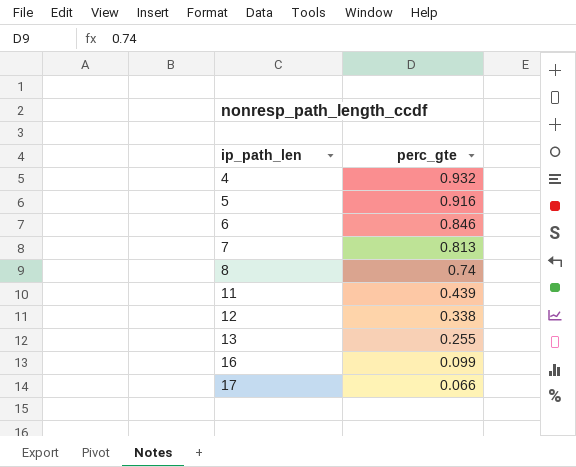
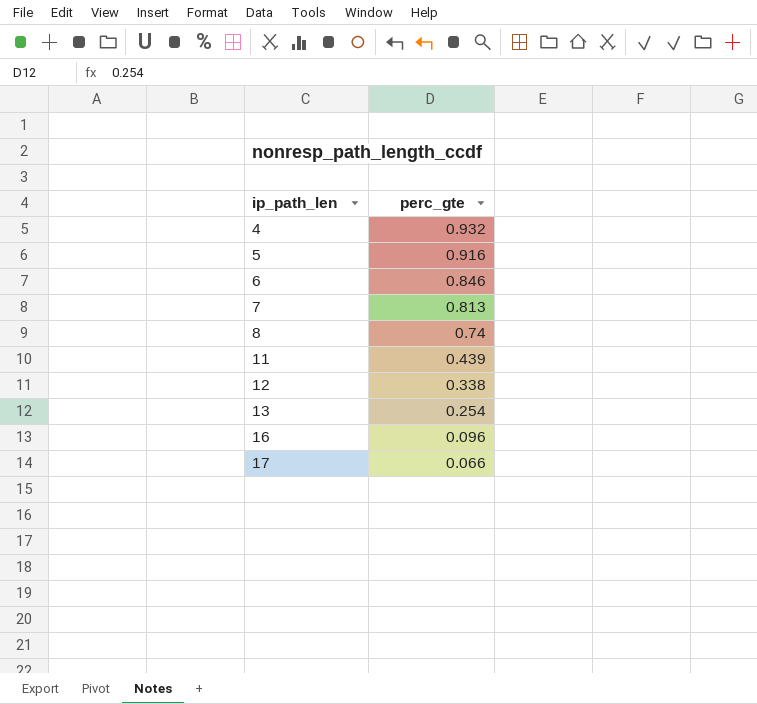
13 | perc_gte: 0.255 -> 0.254
16 | perc_gte: 0.099 -> 0.096

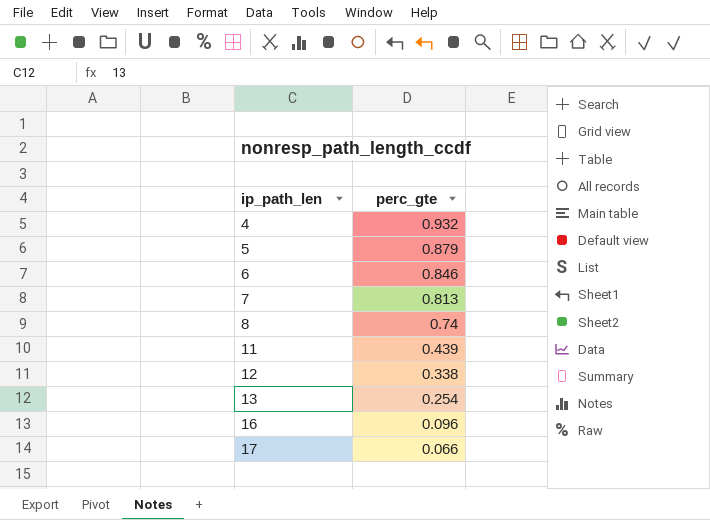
5 | perc_gte: 0.916 -> 0.879

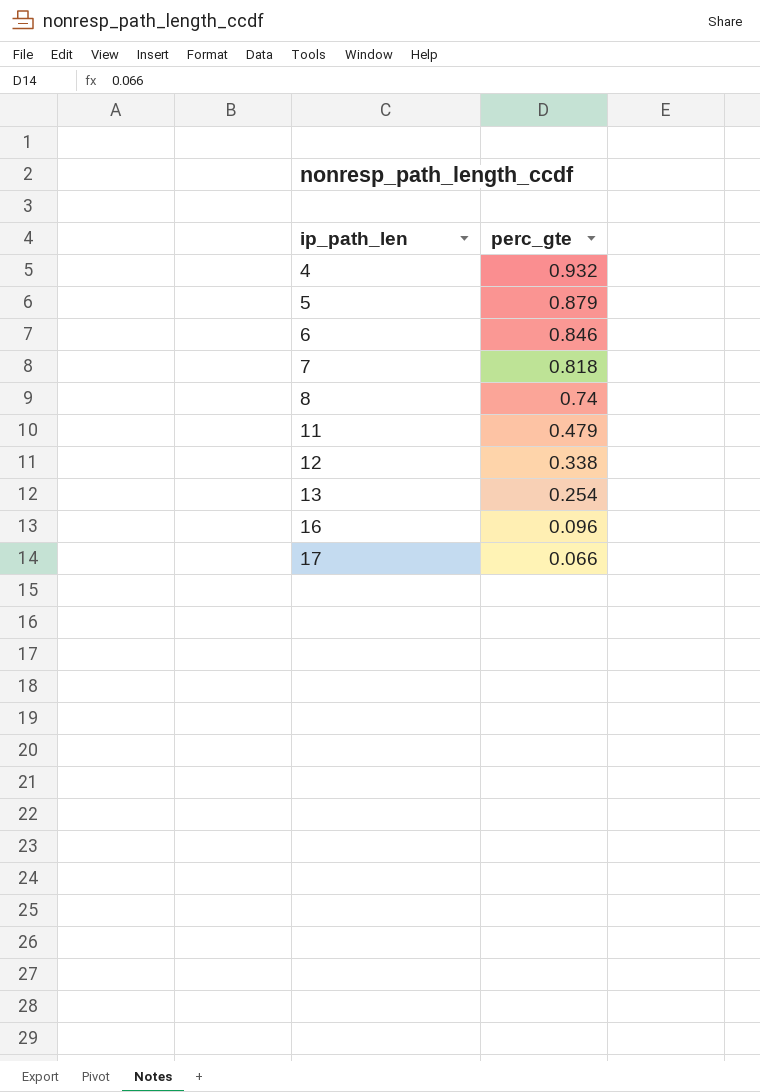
7 | perc_gte: 0.813 -> 0.818
11 | perc_gte: 0.439 -> 0.479

